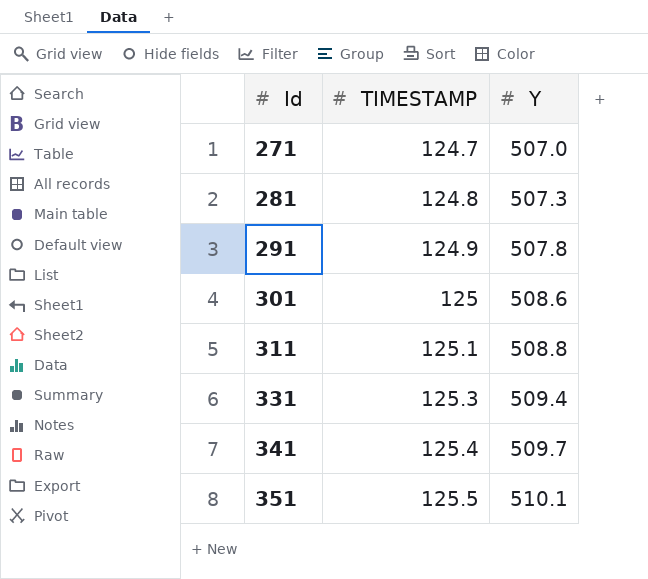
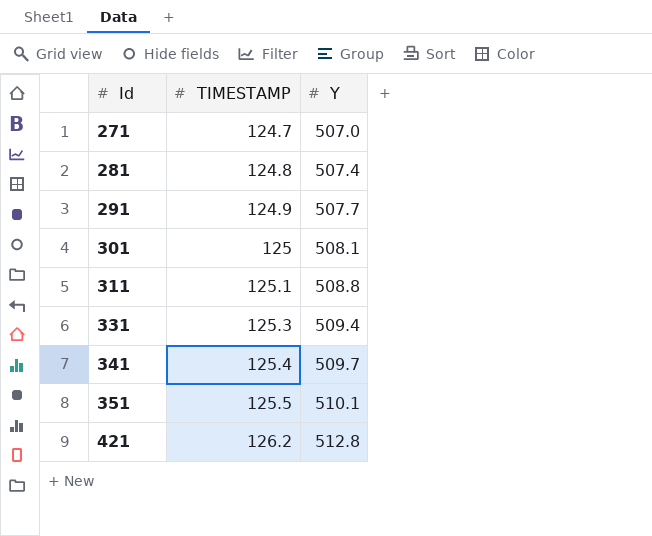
281 | Y: 507.3 -> 507.4
291 | Y: 507.8 -> 507.7
301 | Y: 508.6 -> 508.1
row 421: none -> 126.2 | 512.8

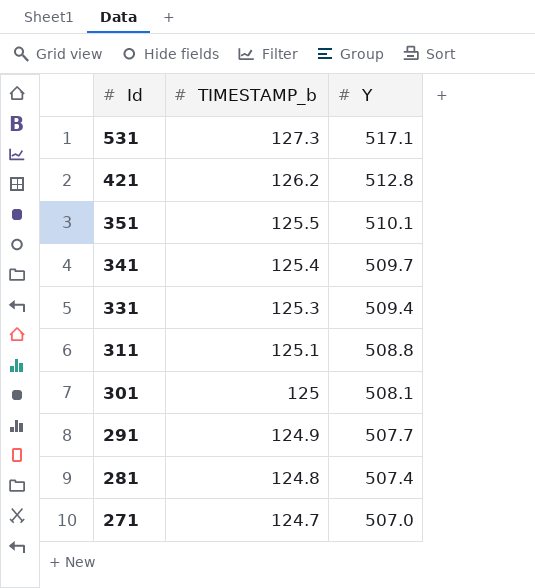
row order: Id ascending -> Id descending
column name: TIMESTAMP -> TIMESTAMP_b
row 531: none -> 127.3 | 517.1

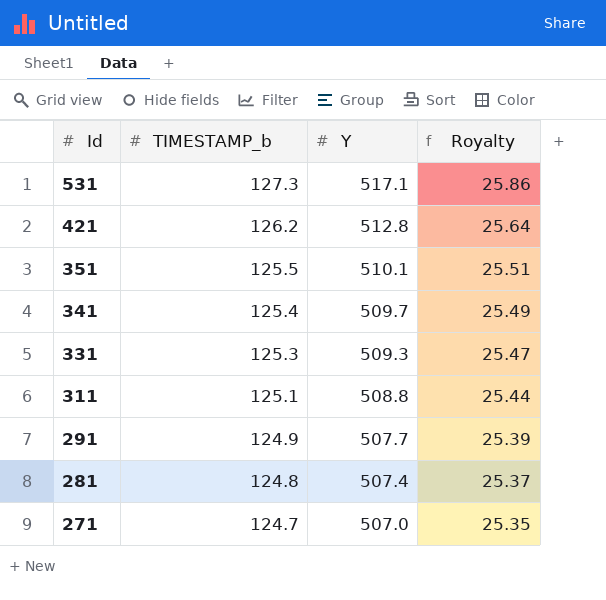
column Royalty | formula: none -> [Y] * 0.05
row 301: 125 | 508.1 -> none
331 | Y: 509.4 -> 509.3

